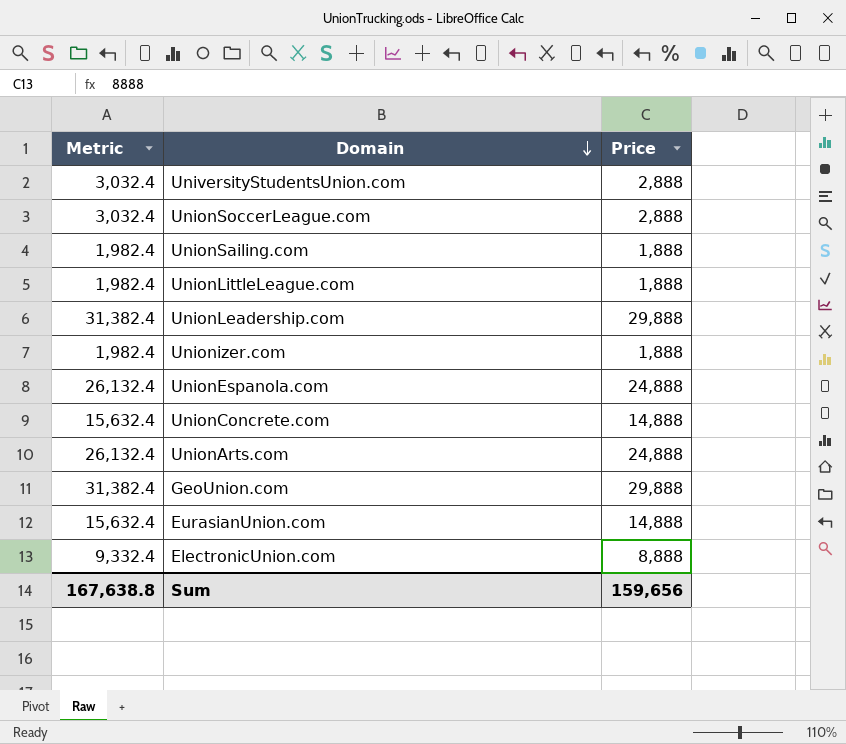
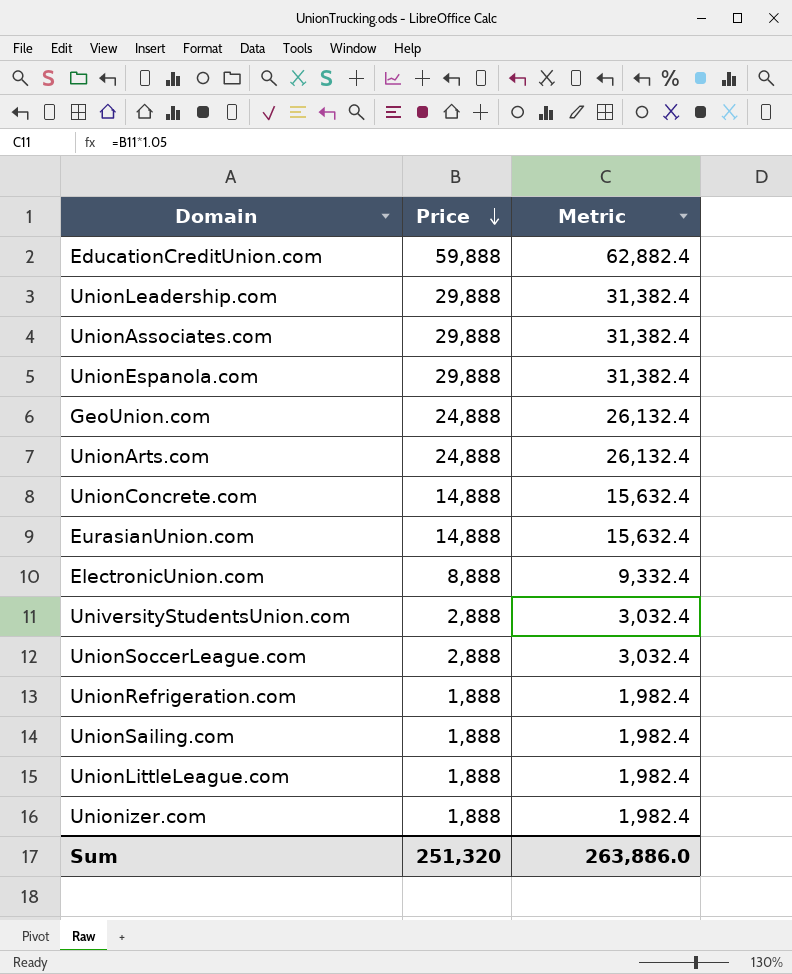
row order: Domain descending -> Price descending
column Metric | position: 1 -> 3
row EducationCreditUnion.com: none -> 59,888 | 62,882.4
row UnionAssociates.com: none -> 29,888 | 31,382.4
UnionEspanola.com | Price: 24,888 -> 29,888
UnionEspanola.com | Metric: 26,132.4 -> 31,382.4
GeoUnion.com | Price: 29,888 -> 24,888
GeoUnion.com | Metric: 31,382.4 -> 26,132.4
row UnionRefrigeration.com: none -> 1,888 | 1,982.4
Sum | Price: 159,656 -> 251,320
Sum | Metric: 167,638.8 -> 263,886.0

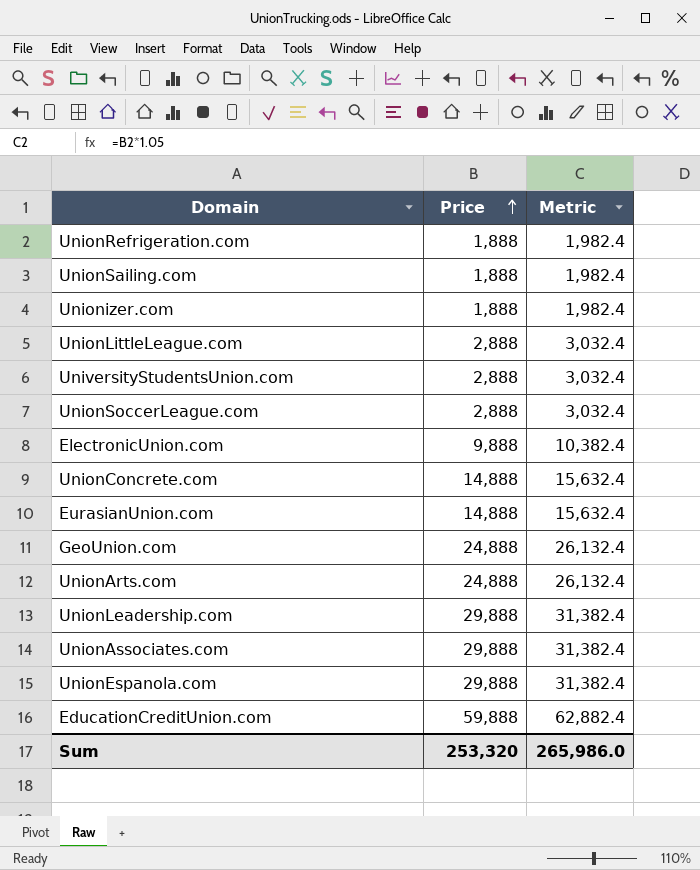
row order: Price descending -> Price ascending
UnionLittleLeague.com | Price: 1,888 -> 2,888
UnionLittleLeague.com | Metric: 1,982.4 -> 3,032.4
ElectronicUnion.com | Price: 8,888 -> 9,888
ElectronicUnion.com | Metric: 9,332.4 -> 10,382.4
Sum | Price: 251,320 -> 253,320
Sum | Metric: 263,886.0 -> 265,986.0

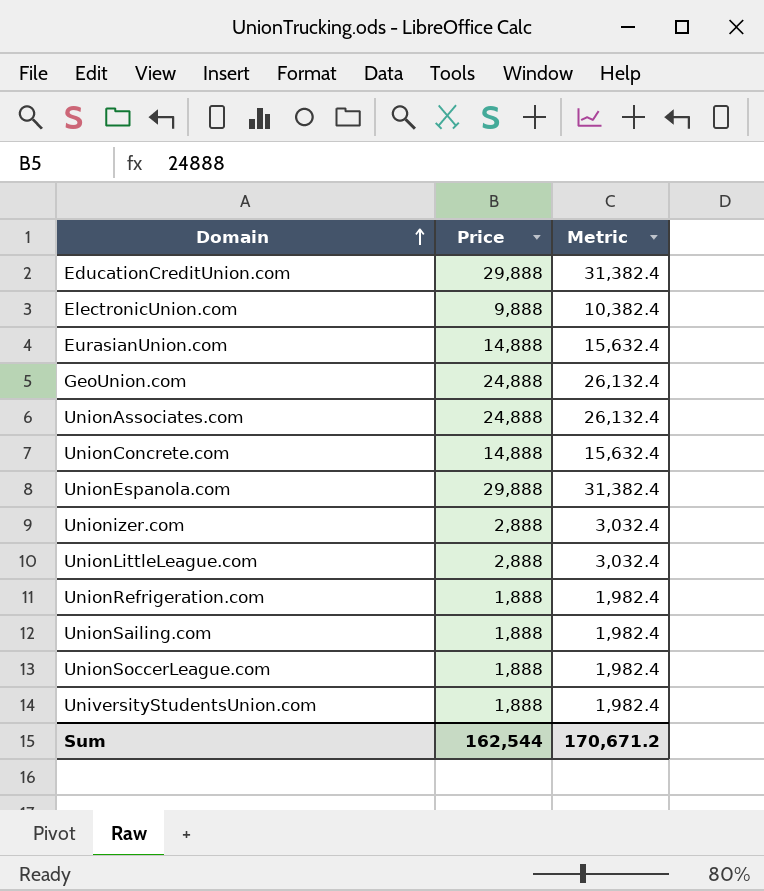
row order: Price ascending -> Domain ascending
row UnionArts.com: 24,888 | 26,132.4 -> none
row UnionLeadership.com: 29,888 | 31,382.4 -> none
EducationCreditUnion.com | Price: 59,888 -> 29,888
EducationCreditUnion.com | Metric: 62,882.4 -> 31,382.4
UnionAssociates.com | Price: 29,888 -> 24,888
UnionAssociates.com | Metric: 31,382.4 -> 26,132.4
Unionizer.com | Price: 1,888 -> 2,888
Unionizer.com | Metric: 1,982.4 -> 3,032.4
UnionSoccerLeague.com | Price: 2,888 -> 1,888
UnionSoccerLeague.com | Metric: 3,032.4 -> 1,982.4
UniversityStudentsUnion.com | Price: 2,888 -> 1,888
UniversityStudentsUnion.com | Metric: 3,032.4 -> 1,982.4
Sum | Price: 253,320 -> 162,544
Sum | Metric: 265,986.0 -> 170,671.2

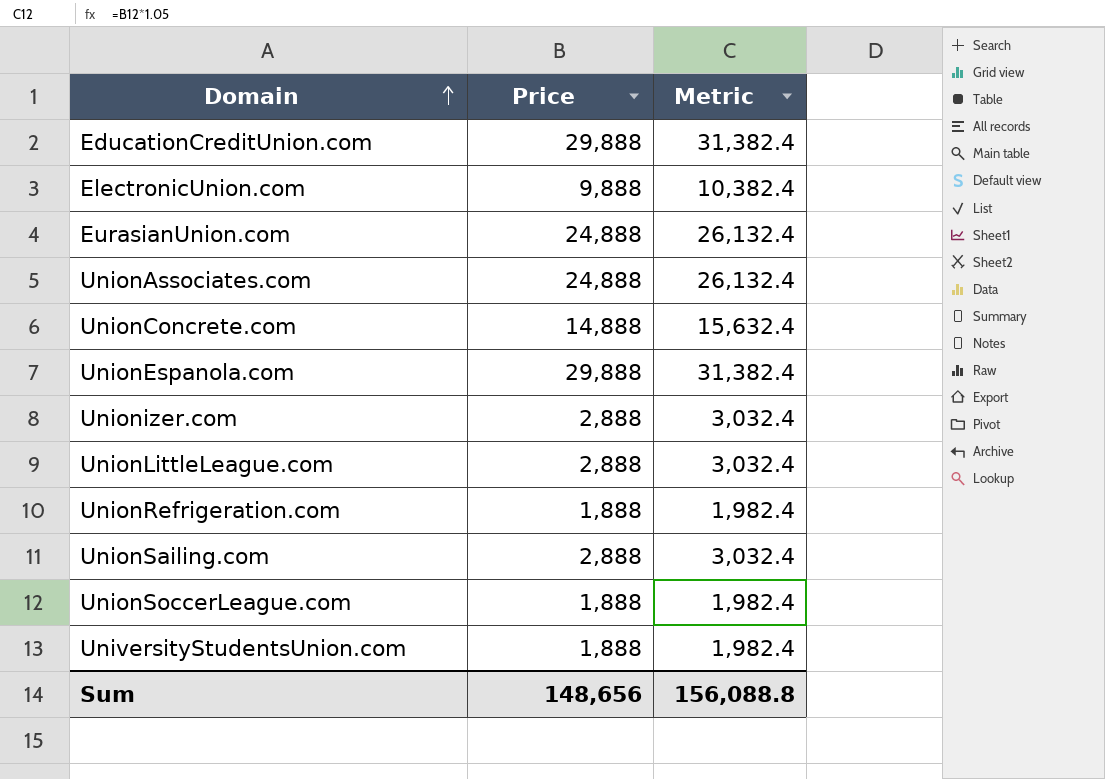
row GeoUnion.com: 24,888 | 26,132.4 -> none
EurasianUnion.com | Price: 14,888 -> 24,888
EurasianUnion.com | Metric: 15,632.4 -> 26,132.4
UnionSailing.com | Price: 1,888 -> 2,888
UnionSailing.com | Metric: 1,982.4 -> 3,032.4
Sum | Price: 162,544 -> 148,656
Sum | Metric: 170,671.2 -> 156,088.8

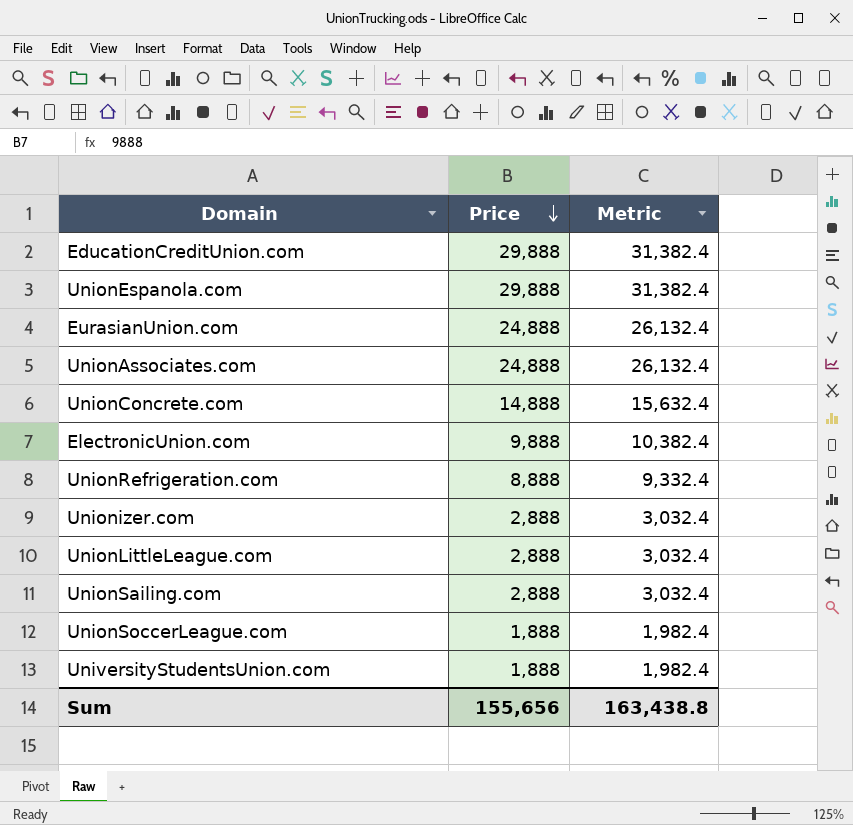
row order: Domain ascending -> Price descending
UnionRefrigeration.com | Price: 1,888 -> 8,888
UnionRefrigeration.com | Metric: 1,982.4 -> 9,332.4
Sum | Price: 148,656 -> 155,656
Sum | Metric: 156,088.8 -> 163,438.8

